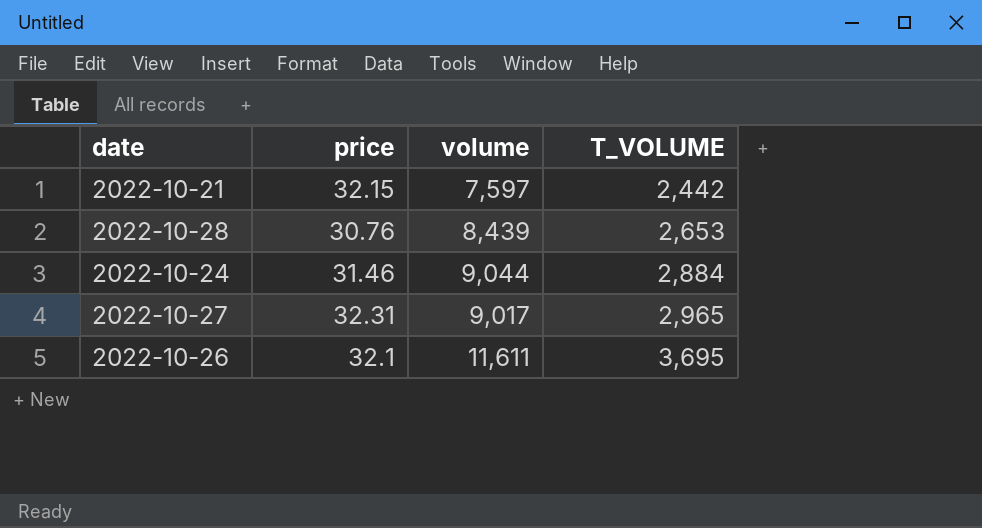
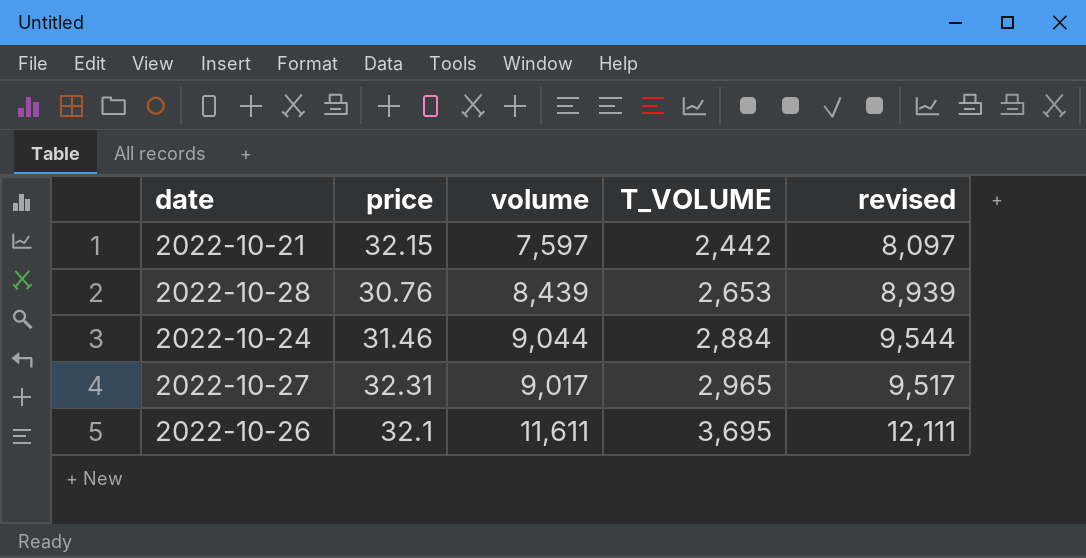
column revised | formula: none -> [volume] + 500

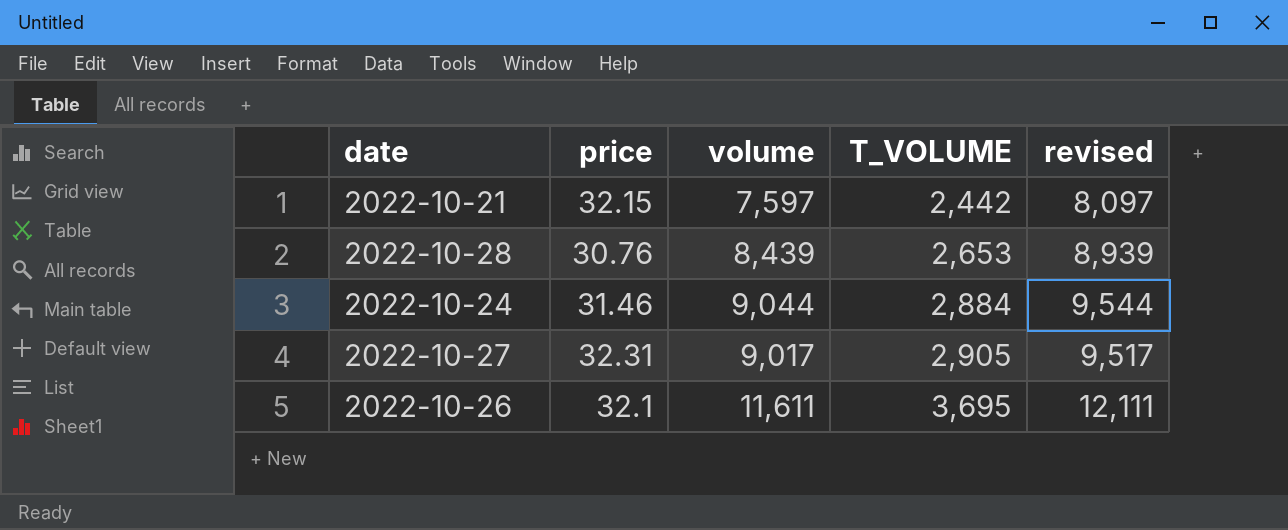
2022-10-27 | T_VOLUME: 2,965 -> 2,905

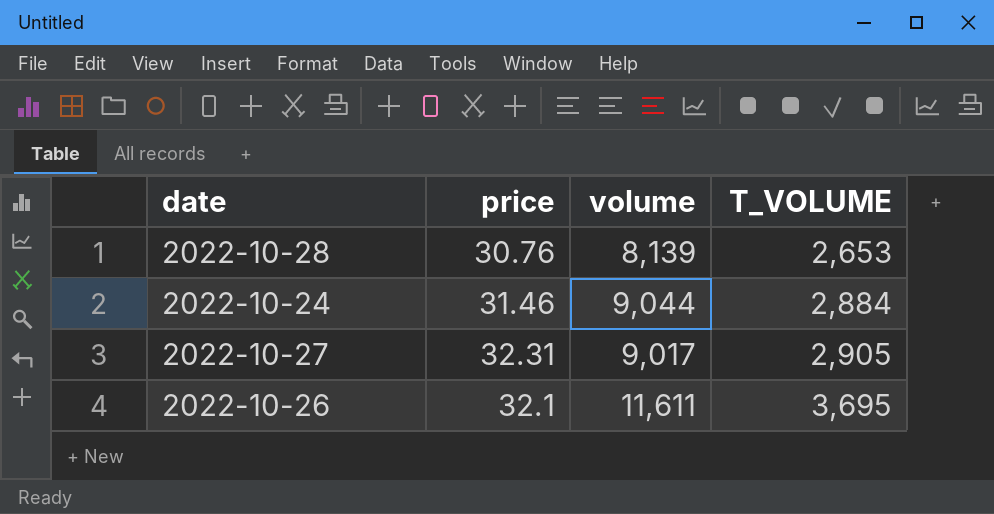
column revised | formula: [volume] + 500 -> none
row 2022-10-21: 32.15 | 7,597 | 2,442 | 8,097 -> none
2022-10-28 | volume: 8,439 -> 8,139

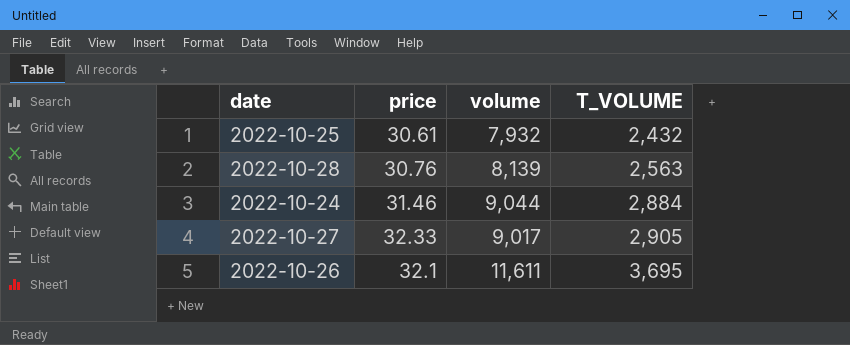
row 2022-10-25: none -> 30.61 | 7,932 | 2,432
2022-10-28 | T_VOLUME: 2,653 -> 2,563
2022-10-27 | price: 32.31 -> 32.33

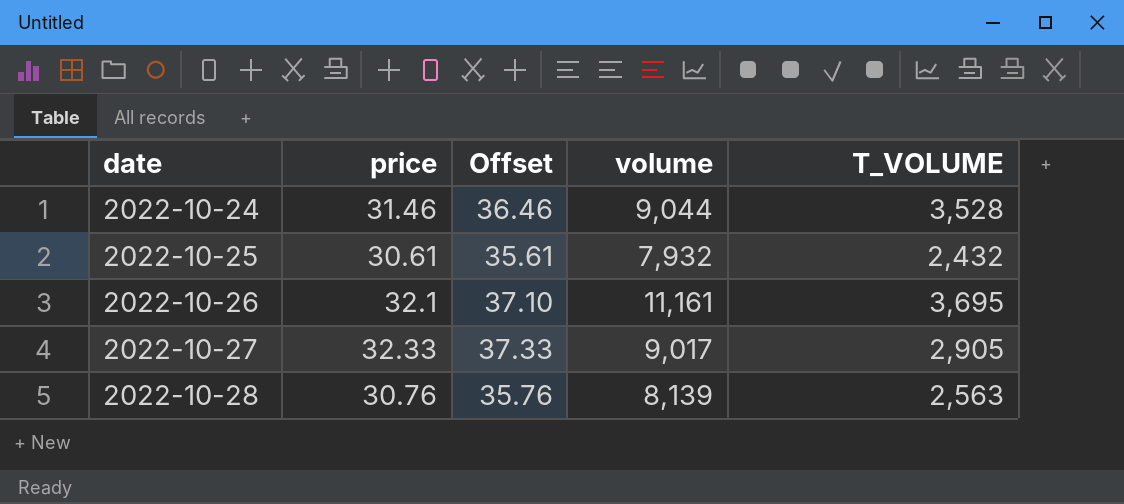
row order: T_VOLUME ascending -> date ascending
column Offset | formula: none -> [price] + 5
2022-10-24 | T_VOLUME: 2,884 -> 3,528
2022-10-26 | volume: 11,611 -> 11,161

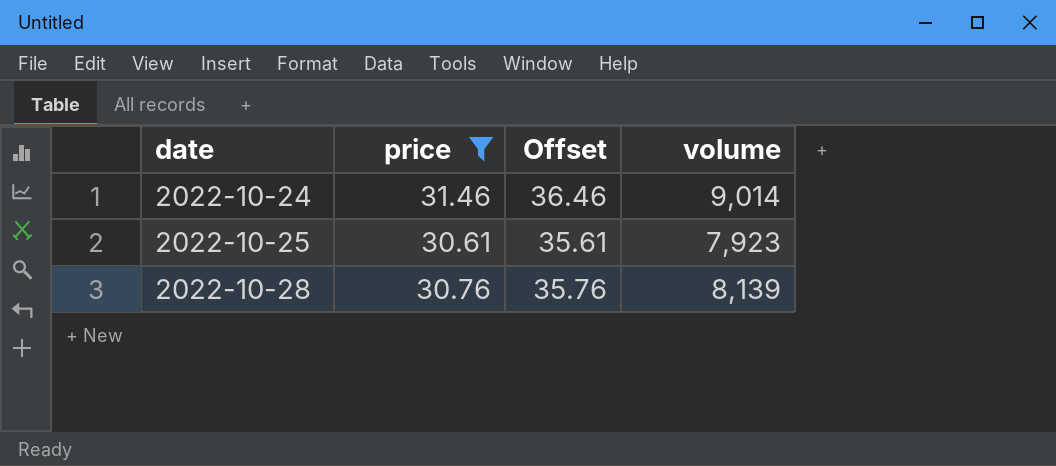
filter: none -> price <= 31.46
column T_VOLUME | position: 5 -> none
2022-10-24 | volume: 9,044 -> 9,014
2022-10-25 | volume: 7,932 -> 7,923

